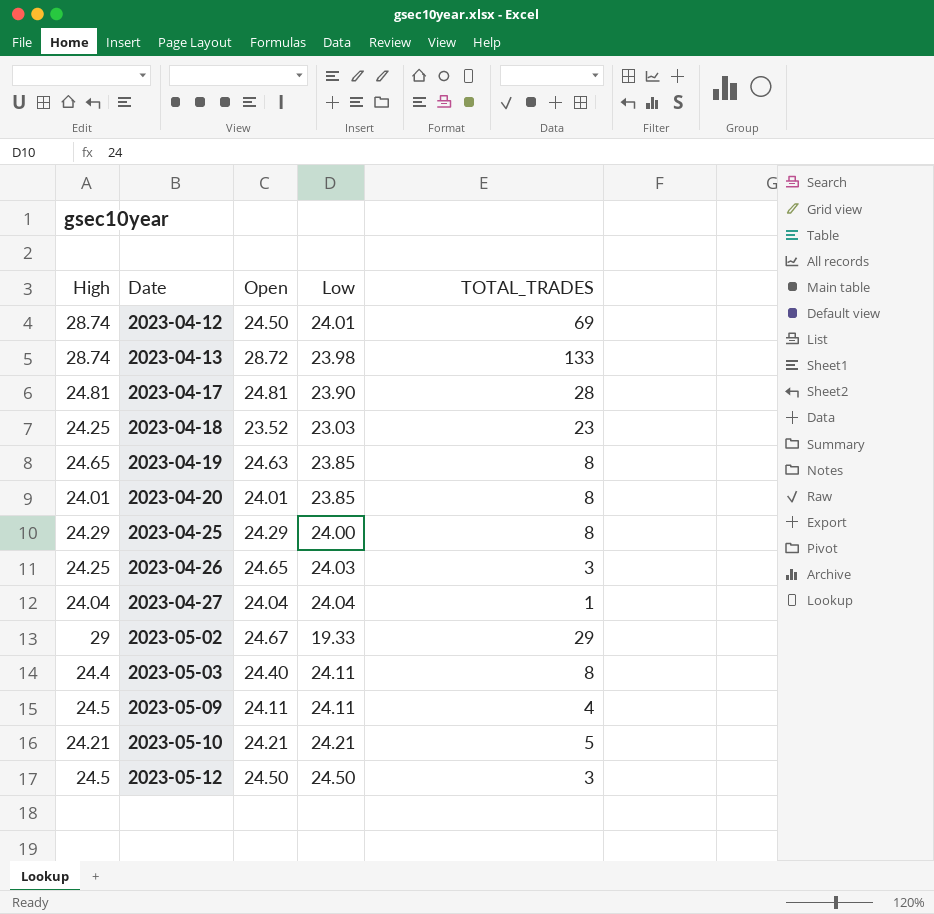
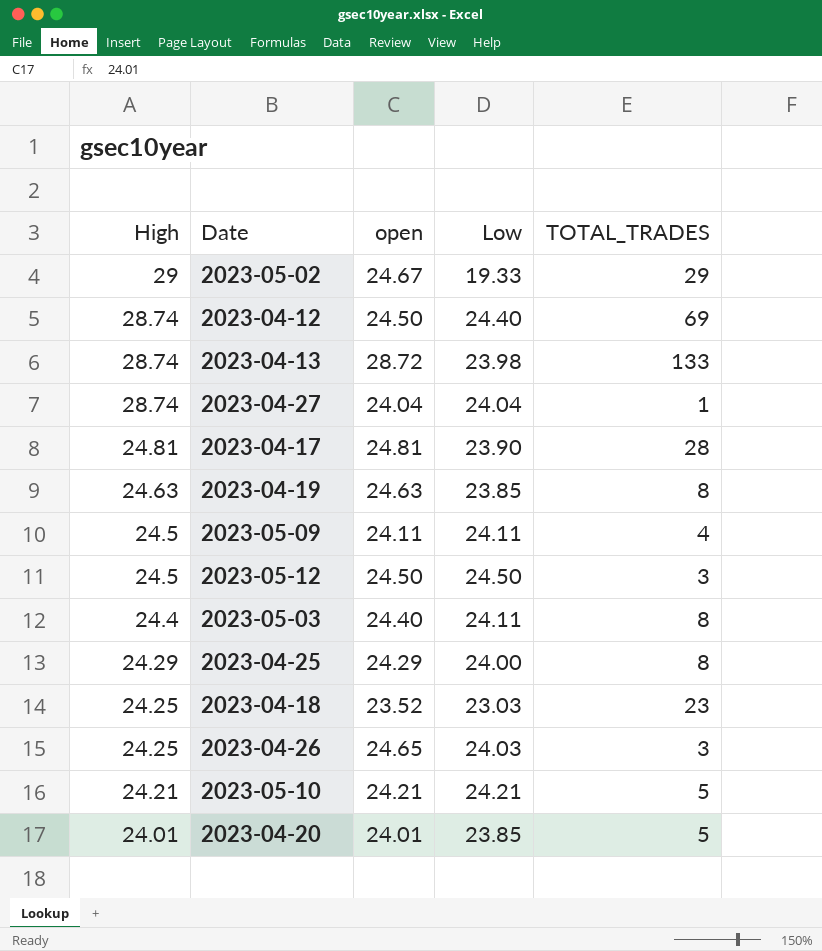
row order: Date ascending -> High descending
column name: Open -> open
2023-04-12 | Low: 24.01 -> 24.40
2023-04-27 | High: 24.04 -> 28.74
2023-04-19 | High: 24.65 -> 24.63
2023-04-20 | TOTAL_TRADES: 8 -> 5

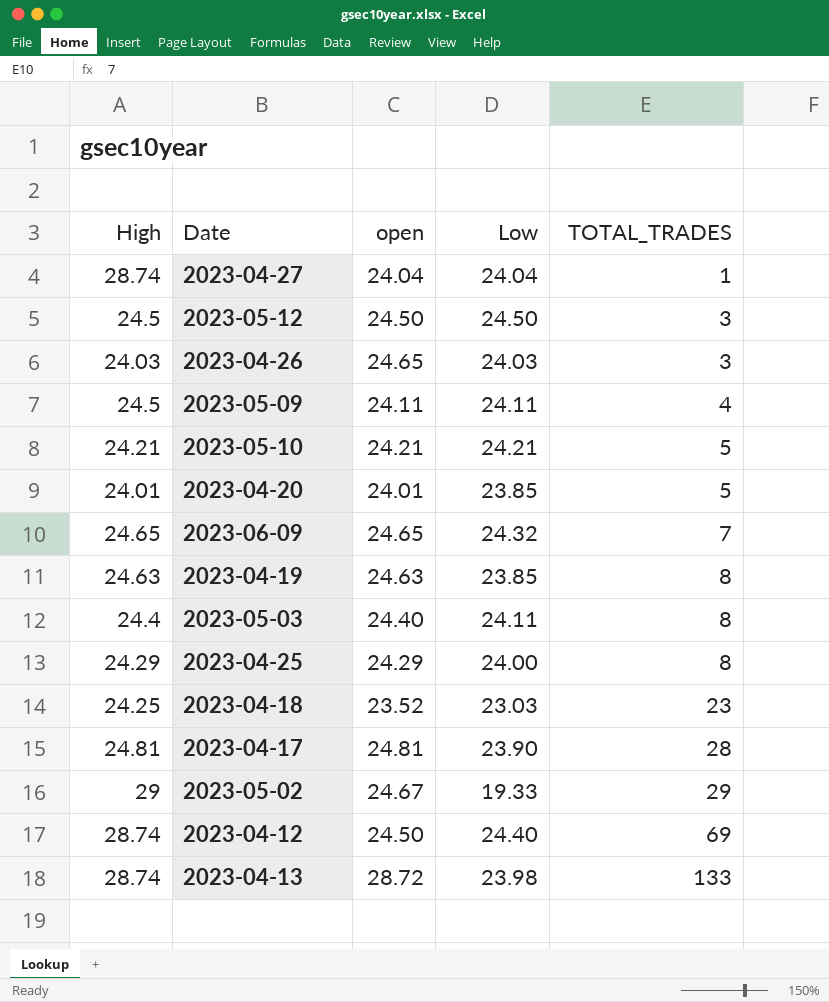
row order: High descending -> TOTAL_TRADES ascending
2023-04-26 | High: 24.25 -> 24.03
row 2023-06-09: none -> 24.65 | 24.65 | 24.32 | 7

